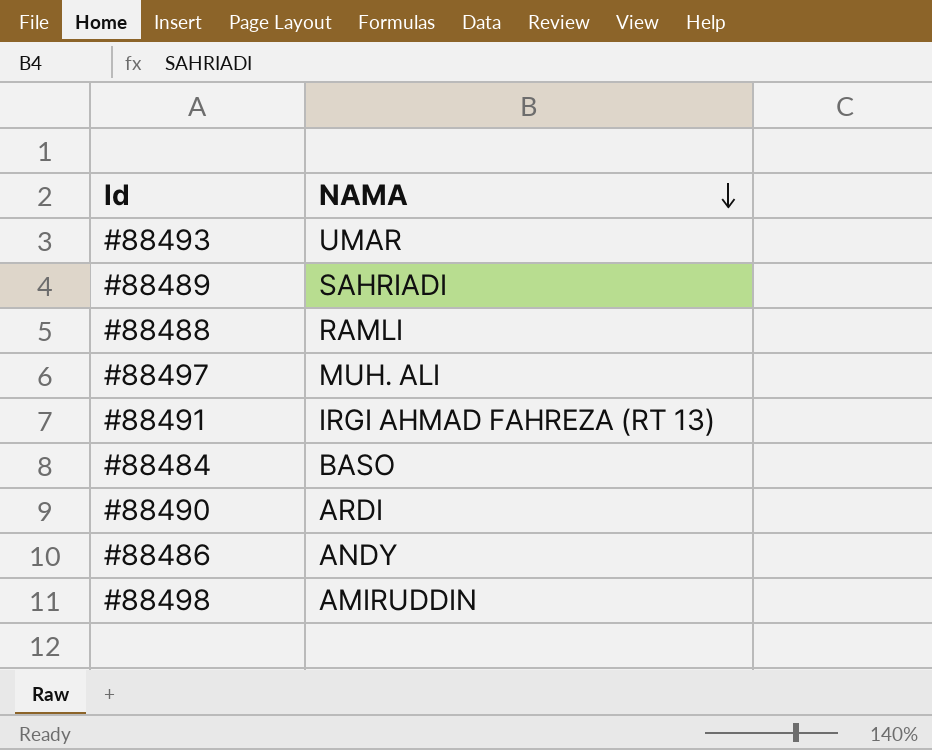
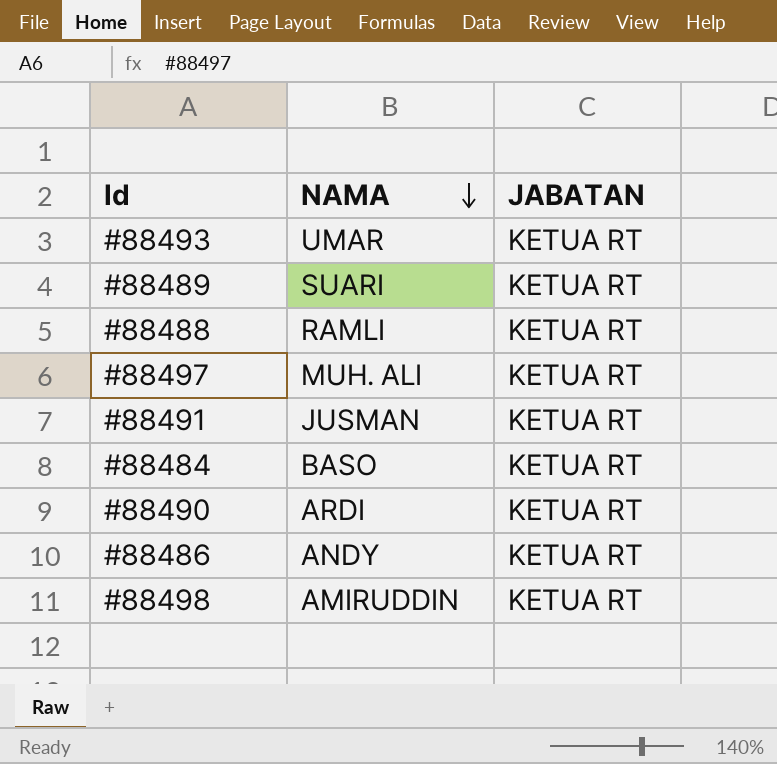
column JABATAN | position: none -> 3
#88489 | NAMA: SAHRIADI -> SUARI
#88491 | NAMA: IRGI AHMAD FAHREZA (RT 13) -> JUSMAN

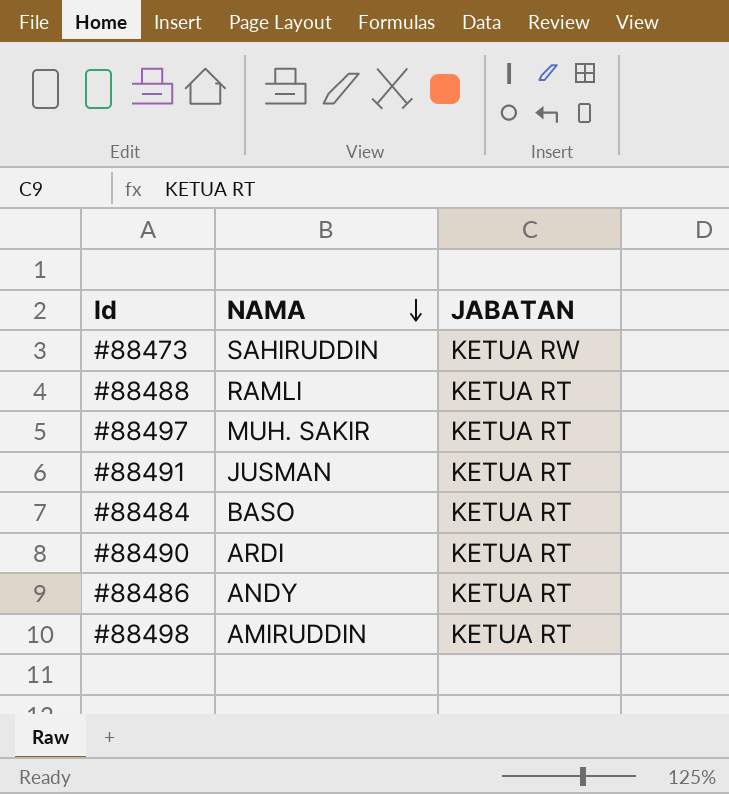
row #88493: UMAR | KETUA RT -> none
row #88489: SUARI | KETUA RT -> none
row #88473: none -> SAHIRUDDIN | KETUA RW
#88497 | NAMA: MUH. ALI -> MUH. SAKIR

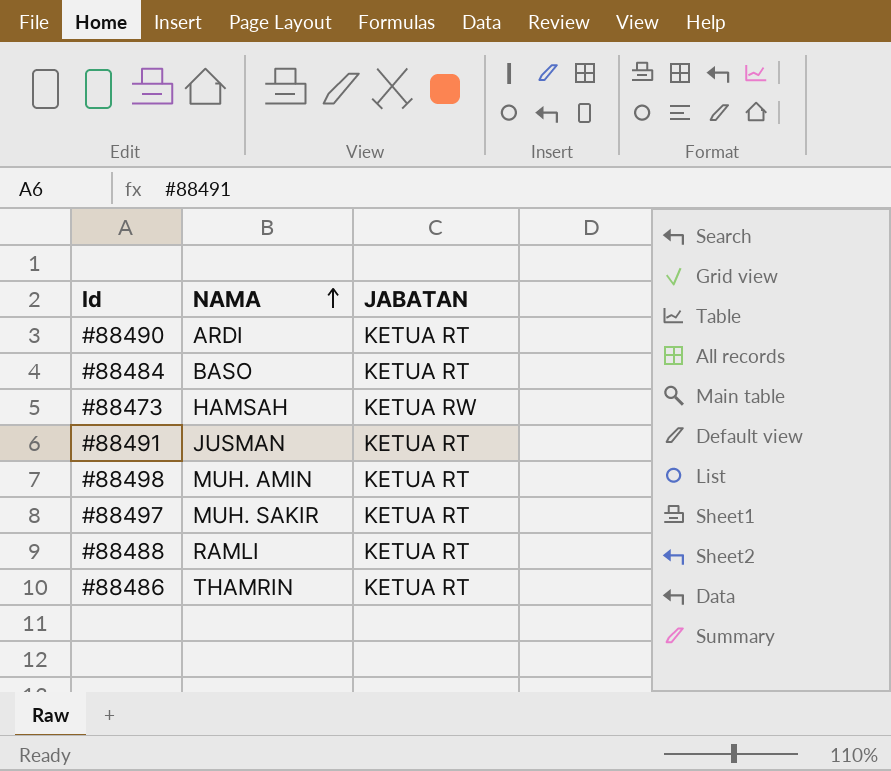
row order: NAMA descending -> NAMA ascending
#88473 | NAMA: SAHIRUDDIN -> HAMSAH
#88498 | NAMA: AMIRUDDIN -> MUH. AMIN
#88486 | NAMA: ANDY -> THAMRIN

